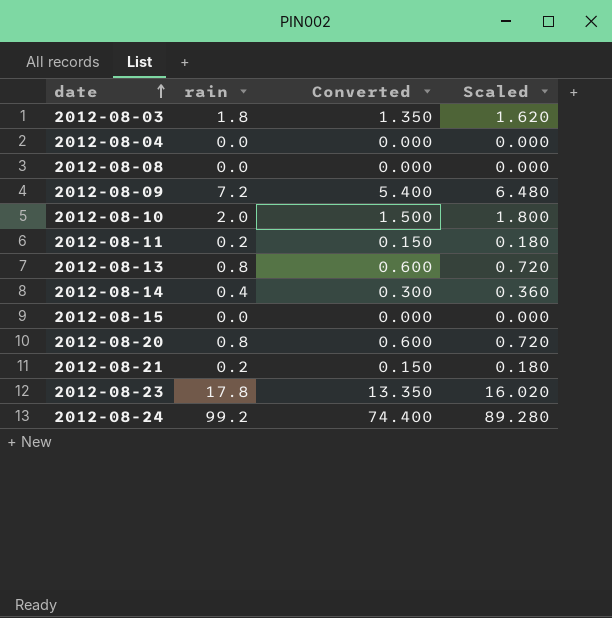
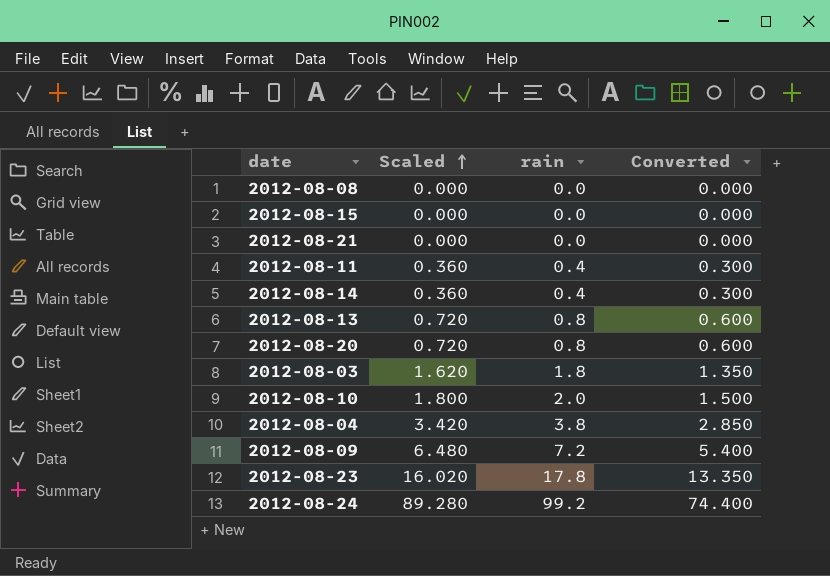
row order: date ascending -> Scaled ascending
column Scaled | position: 4 -> 2
2012-08-21 | Scaled: 0.180 -> 0.000
2012-08-21 | rain: 0.2 -> 0.0
2012-08-21 | Converted: 0.150 -> 0.000
2012-08-11 | Scaled: 0.180 -> 0.360
2012-08-11 | rain: 0.2 -> 0.4
2012-08-11 | Converted: 0.150 -> 0.300
2012-08-04 | Scaled: 0.000 -> 3.420
2012-08-04 | rain: 0.0 -> 3.8
2012-08-04 | Converted: 0.000 -> 2.850

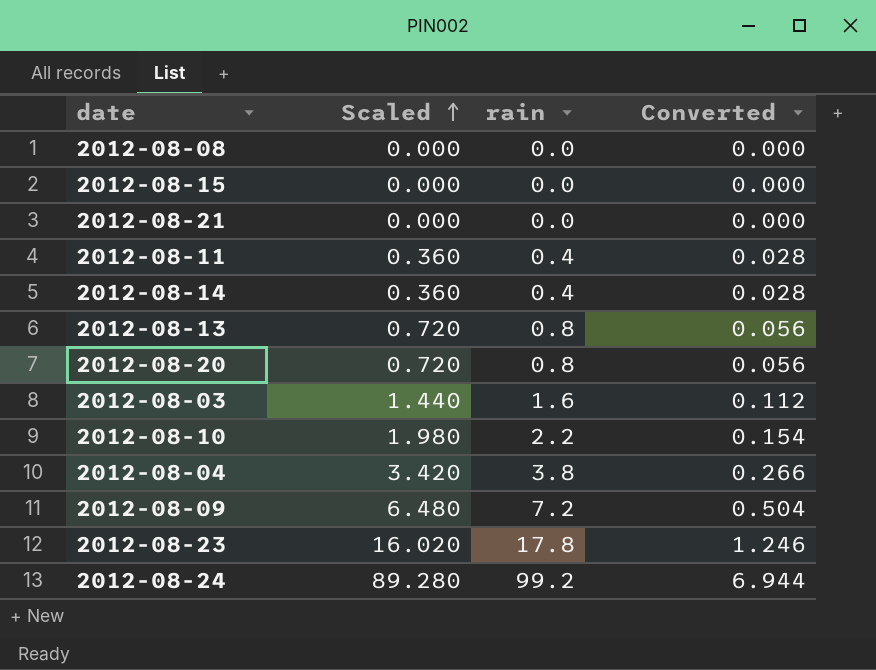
column Converted | formula: [rain] * 0.75 -> [rain] * 0.07
2012-08-03 | Scaled: 1.620 -> 1.440
2012-08-03 | rain: 1.8 -> 1.6
2012-08-10 | Scaled: 1.800 -> 1.980
2012-08-10 | rain: 2.0 -> 2.2

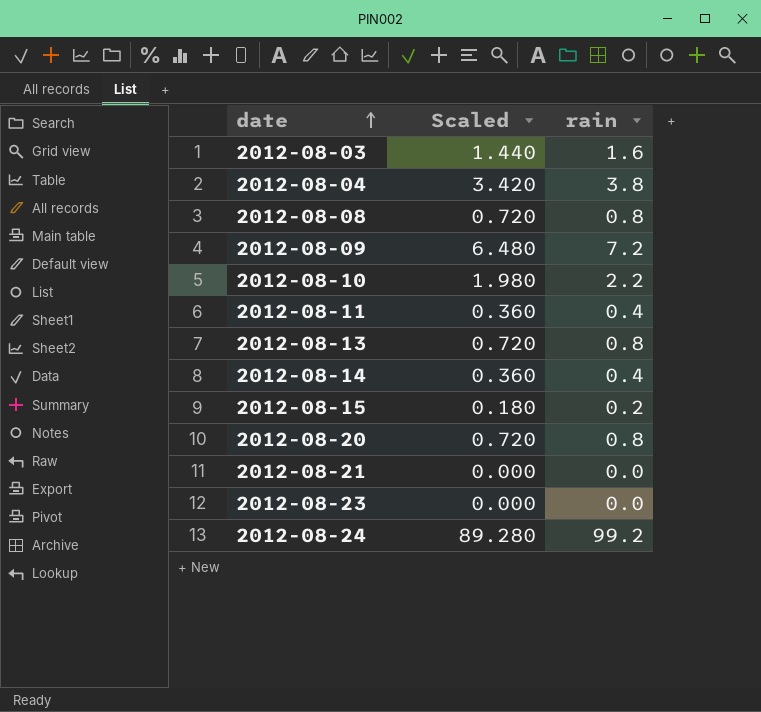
row order: Scaled ascending -> date ascending
column Converted | formula: [rain] * 0.07 -> none
2012-08-08 | Scaled: 0.000 -> 0.720
2012-08-08 | rain: 0.0 -> 0.8
2012-08-15 | Scaled: 0.000 -> 0.180
2012-08-15 | rain: 0.0 -> 0.2
2012-08-23 | Scaled: 16.020 -> 0.000
2012-08-23 | rain: 17.8 -> 0.0

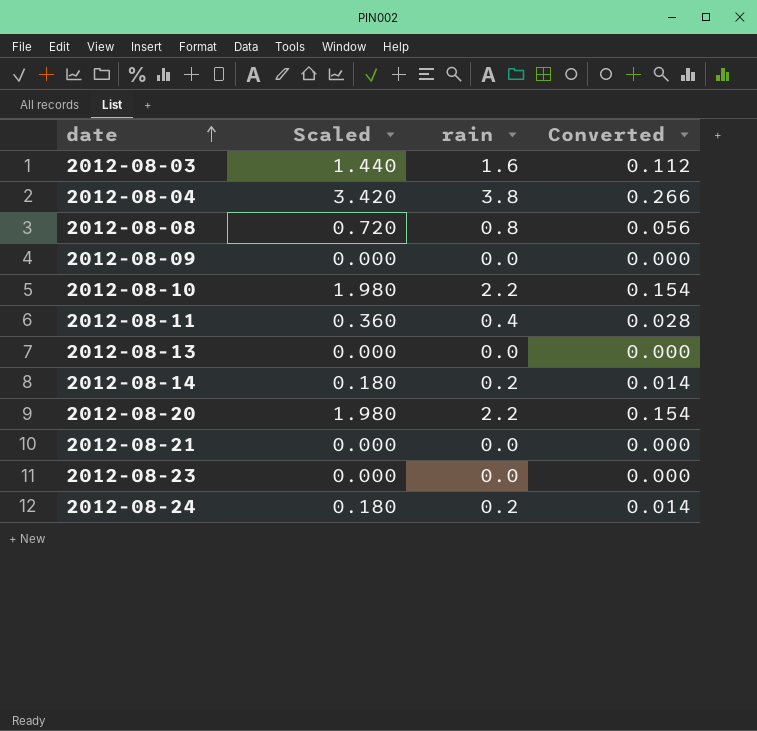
column Converted | formula: none -> [rain] * 0.07
row 2012-08-15: 0.180 | 0.2 -> none
2012-08-09 | Scaled: 6.480 -> 0.000
2012-08-09 | rain: 7.2 -> 0.0
2012-08-13 | Scaled: 0.720 -> 0.000
2012-08-13 | rain: 0.8 -> 0.0
2012-08-14 | Scaled: 0.360 -> 0.180
2012-08-14 | rain: 0.4 -> 0.2
2012-08-20 | Scaled: 0.720 -> 1.980
2012-08-20 | rain: 0.8 -> 2.2
2012-08-24 | Scaled: 89.280 -> 0.180
2012-08-24 | rain: 99.2 -> 0.2

